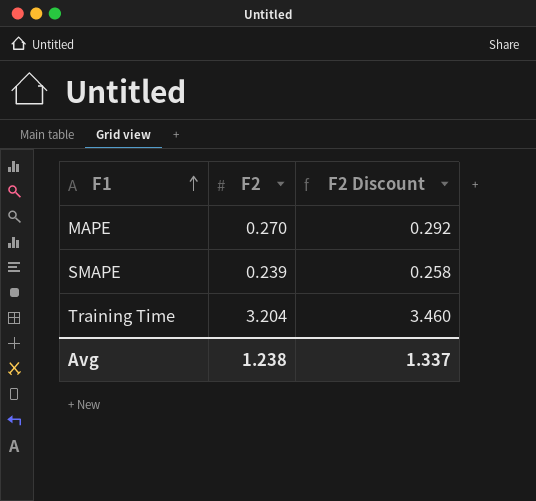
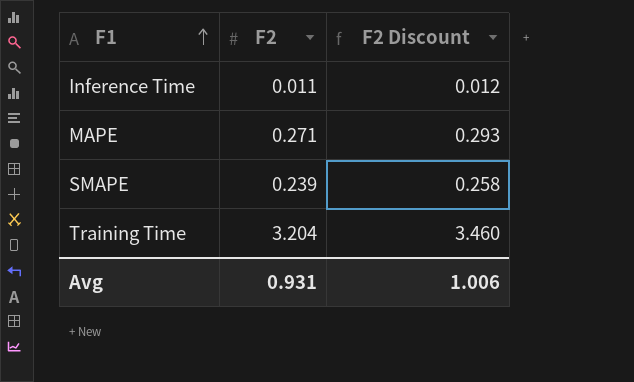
row Inference Time: none -> 0.011 | 0.012
MAPE | F2: 0.270 -> 0.271
MAPE | F2 Discount: 0.292 -> 0.293
Avg | F2: 1.238 -> 0.931
Avg | F2 Discount: 1.337 -> 1.006

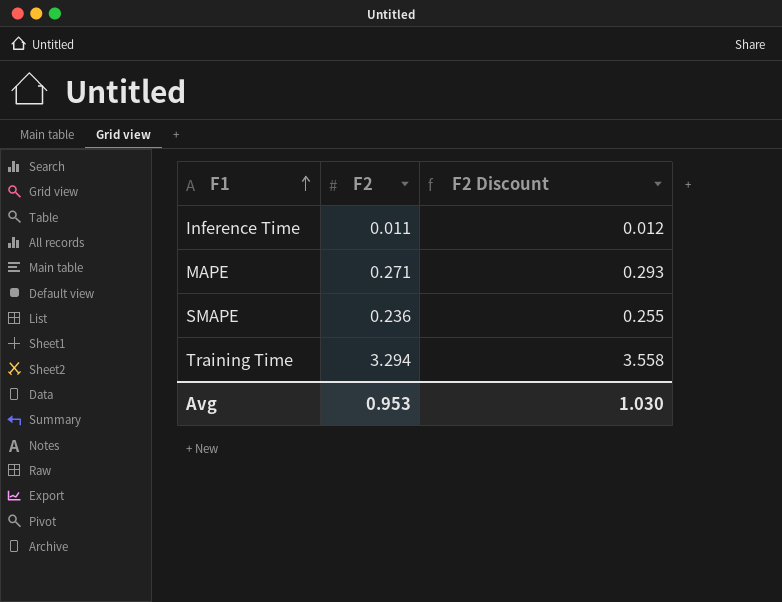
SMAPE | F2: 0.239 -> 0.236
SMAPE | F2 Discount: 0.258 -> 0.255
Training Time | F2: 3.204 -> 3.294
Training Time | F2 Discount: 3.460 -> 3.558
Avg | F2: 0.931 -> 0.953
Avg | F2 Discount: 1.006 -> 1.030

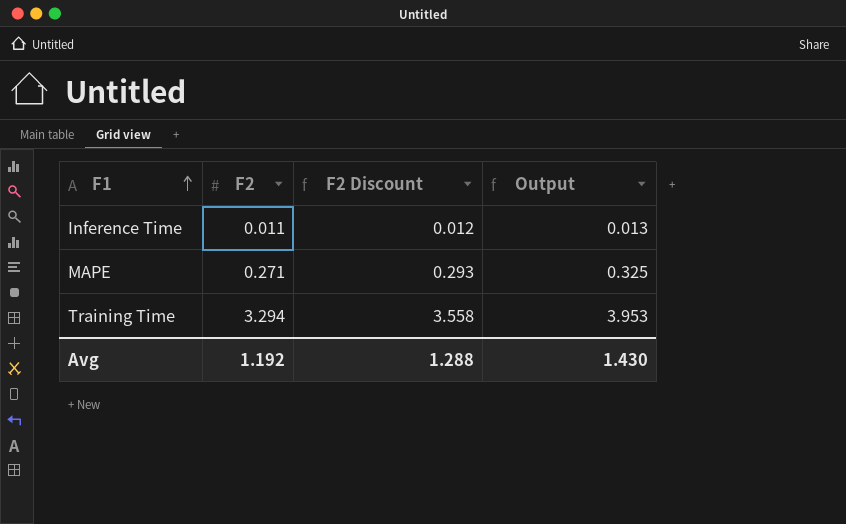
column Output | formula: none -> [F2] * 1.2
row SMAPE: 0.236 | 0.255 -> none
Avg | F2: 0.953 -> 1.192
Avg | F2 Discount: 1.030 -> 1.288

